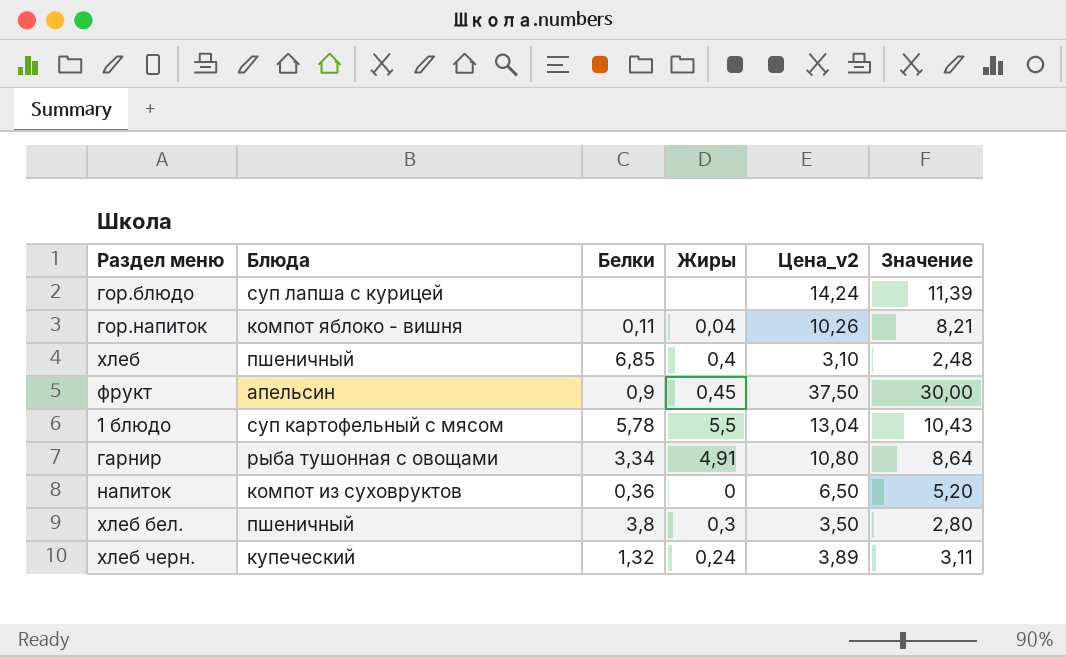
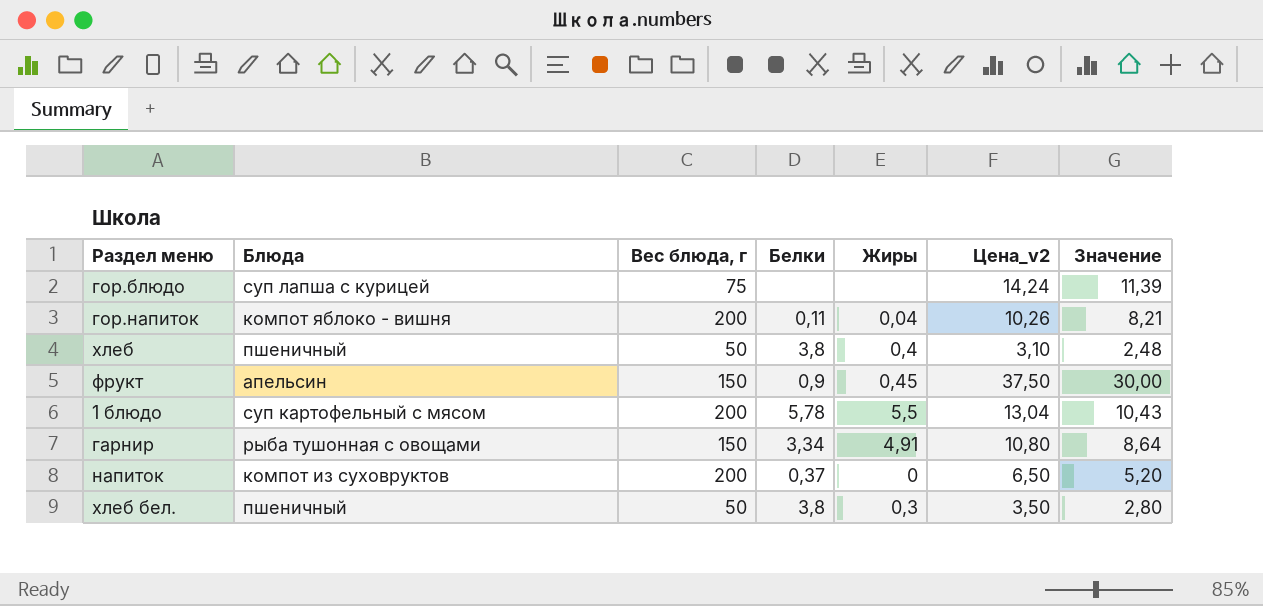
column Вес блюда, г | position: none -> 3
row хлеб черн.: купеческий | 1,32 | 0,24 | 3,89 | 3,11 -> none
хлеб | Белки: 6,85 -> 3,8
напиток | Белки: 0,36 -> 0,37

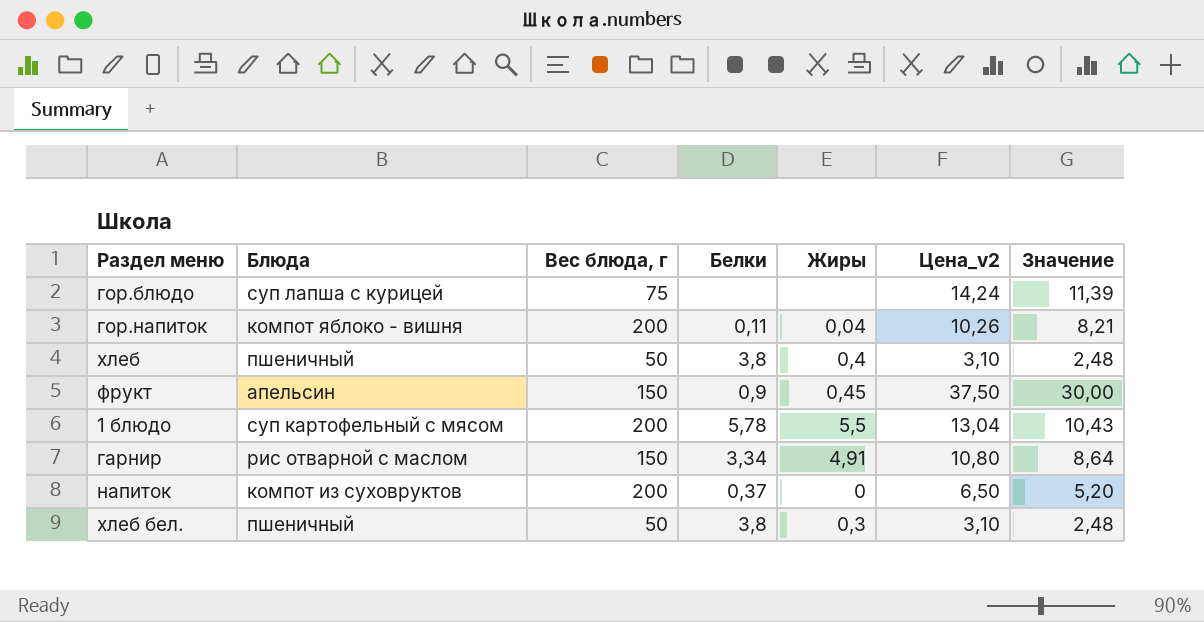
гарнир | Блюда: рыба тушонная с овощами -> рис отварной с маслом
хлеб бел. | Цена_v2: 3,50 -> 3,10
хлеб бел. | Значение: 2,80 -> 2,48

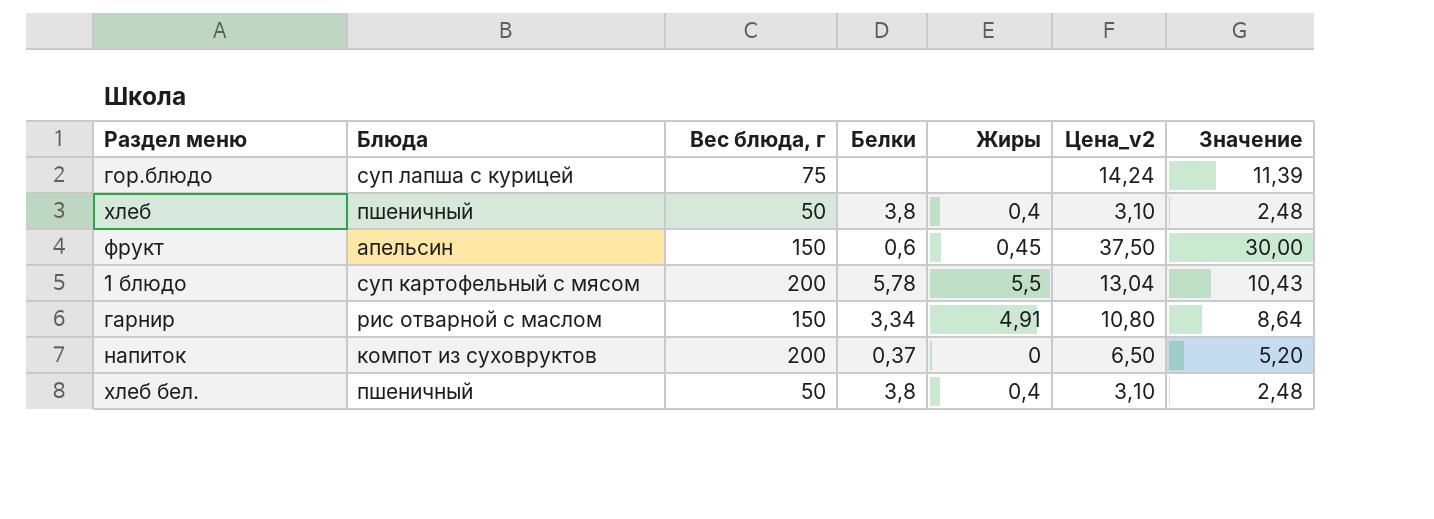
row гор.напиток: компот яблоко - вишня | 200 | 0,11 | 0,04 | 10,26 | 8,21 -> none
фрукт | Белки: 0,9 -> 0,6
хлеб бел. | Жиры: 0,3 -> 0,4

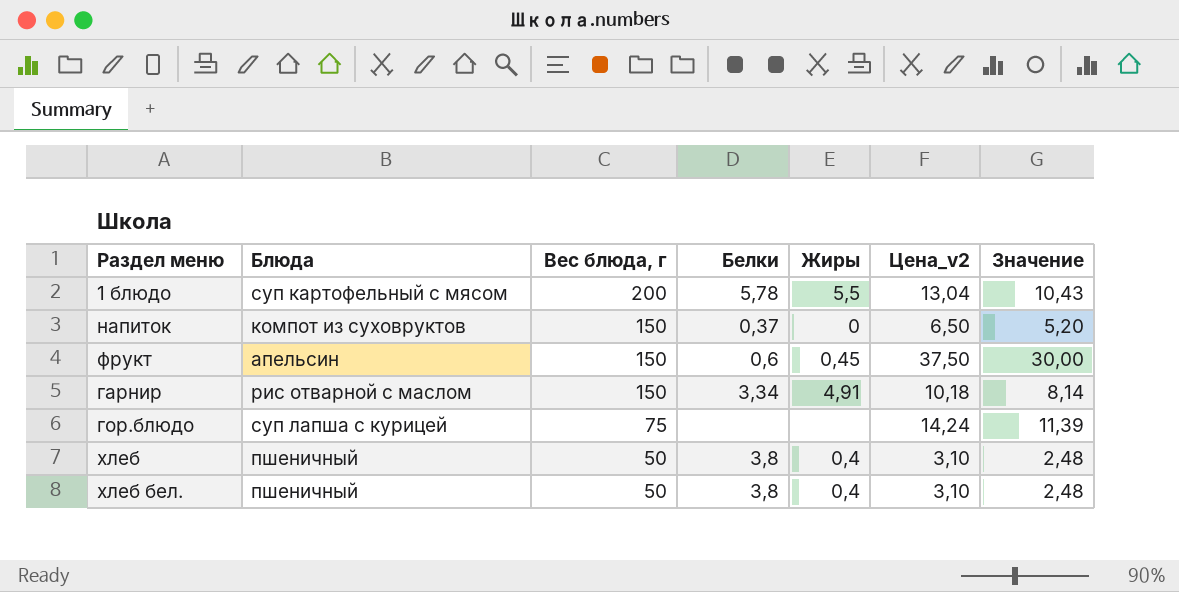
row order: none -> Вес блюда, г descending
напиток | Вес блюда, г: 200 -> 150
гарнир | Цена_v2: 10,80 -> 10,18
гарнир | Значение: 8,64 -> 8,14

